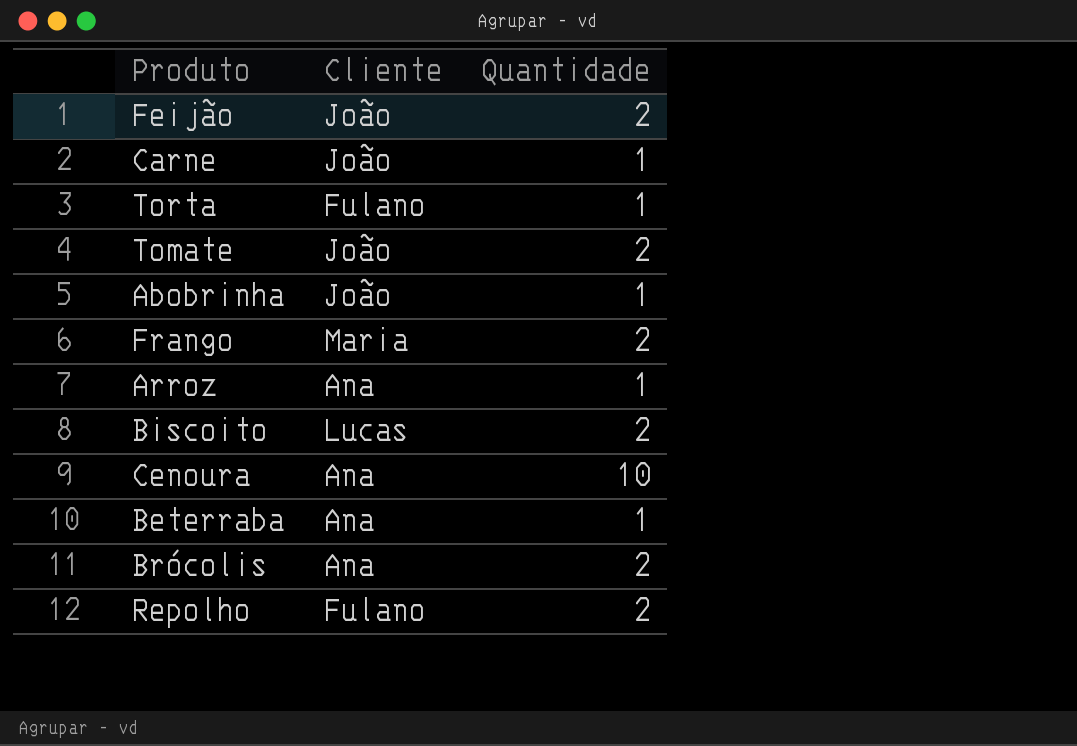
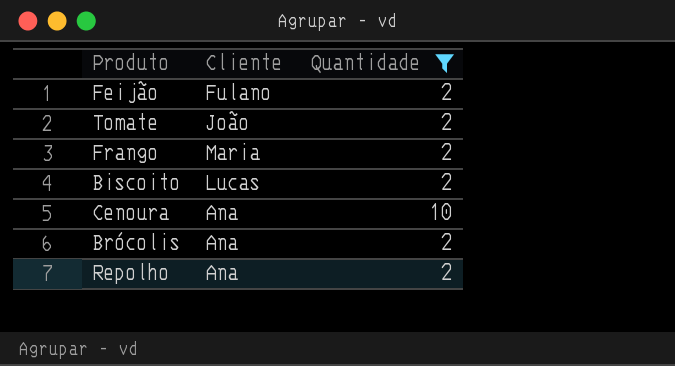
filter: none -> Quantidade != 1
Feijão | Cliente: João -> Fulano
Repolho | Cliente: Fulano -> Ana

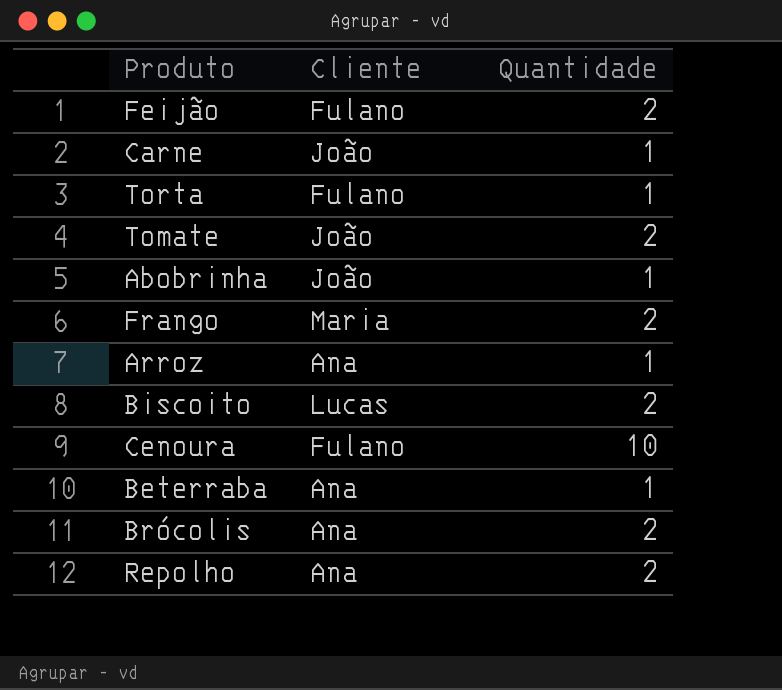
filter: Quantidade != 1 -> none
Cenoura | Cliente: Ana -> Fulano

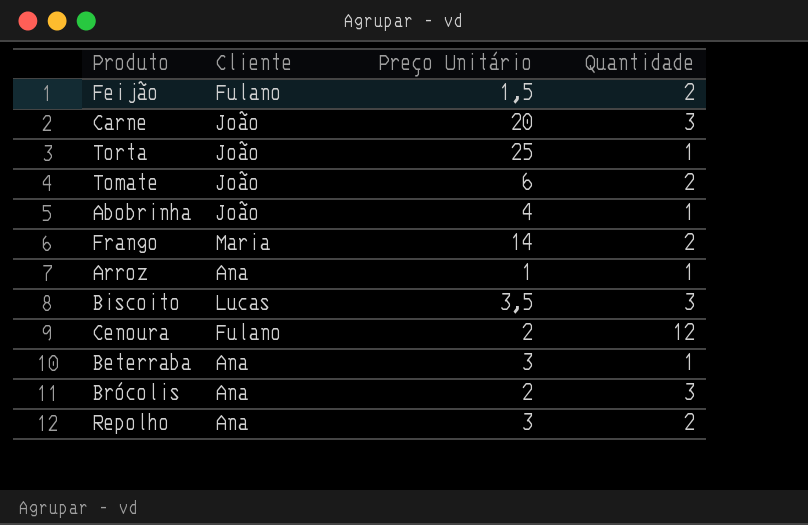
column Preço Unitário | position: none -> 3
Carne | Quantidade: 1 -> 3
Torta | Cliente: Fulano -> João
Biscoito | Quantidade: 2 -> 3
Cenoura | Quantidade: 10 -> 12
Brócolis | Quantidade: 2 -> 3

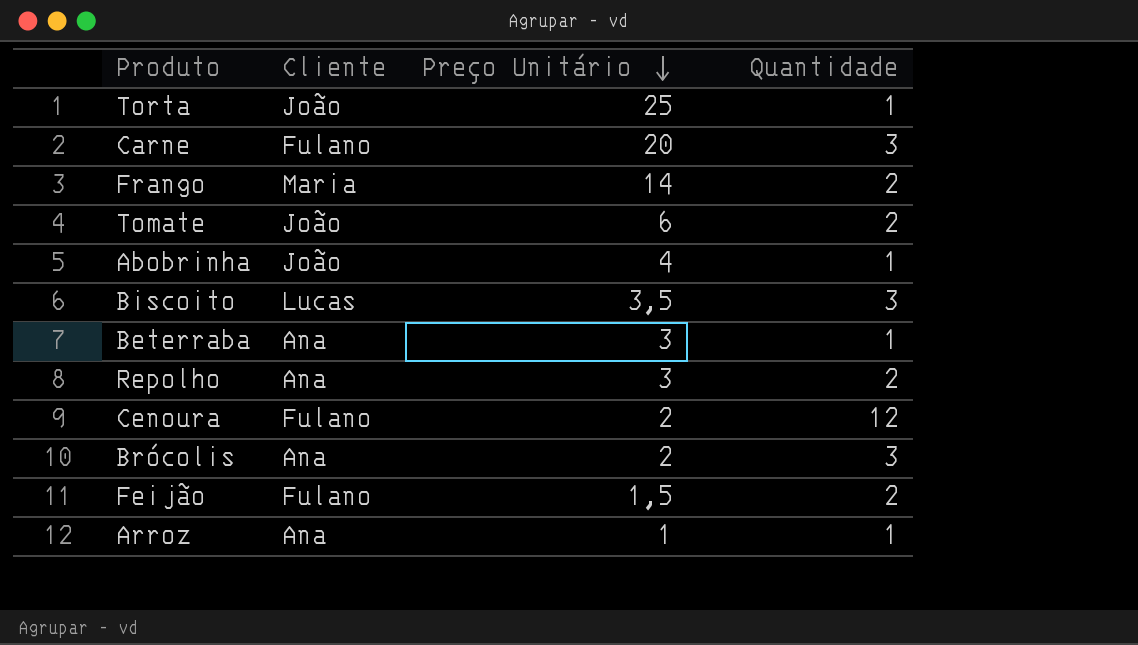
row order: none -> Preço Unitário descending
Carne | Cliente: João -> Fulano

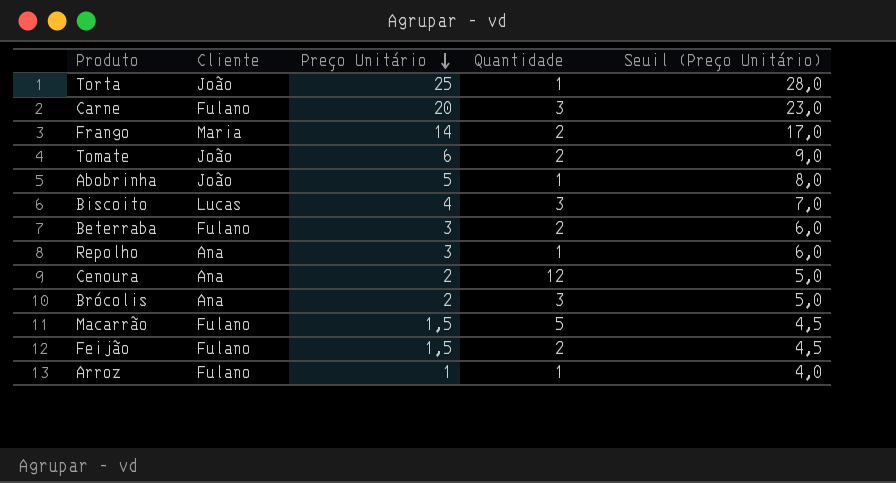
column Seuil (Preço Unitário) | formula: none -> [Preço Unitário] + 3
Abobrinha | Preço Unitário: 4 -> 5
Biscoito | Preço Unitário: 3,5 -> 4
Beterraba | Cliente: Ana -> Fulano
Beterraba | Quantidade: 1 -> 2
Repolho | Quantidade: 2 -> 1
Cenoura | Cliente: Fulano -> Ana
row Macarrão: none -> Fulano | 1,5 | 5 | 4,5
Arroz | Cliente: Ana -> Fulano

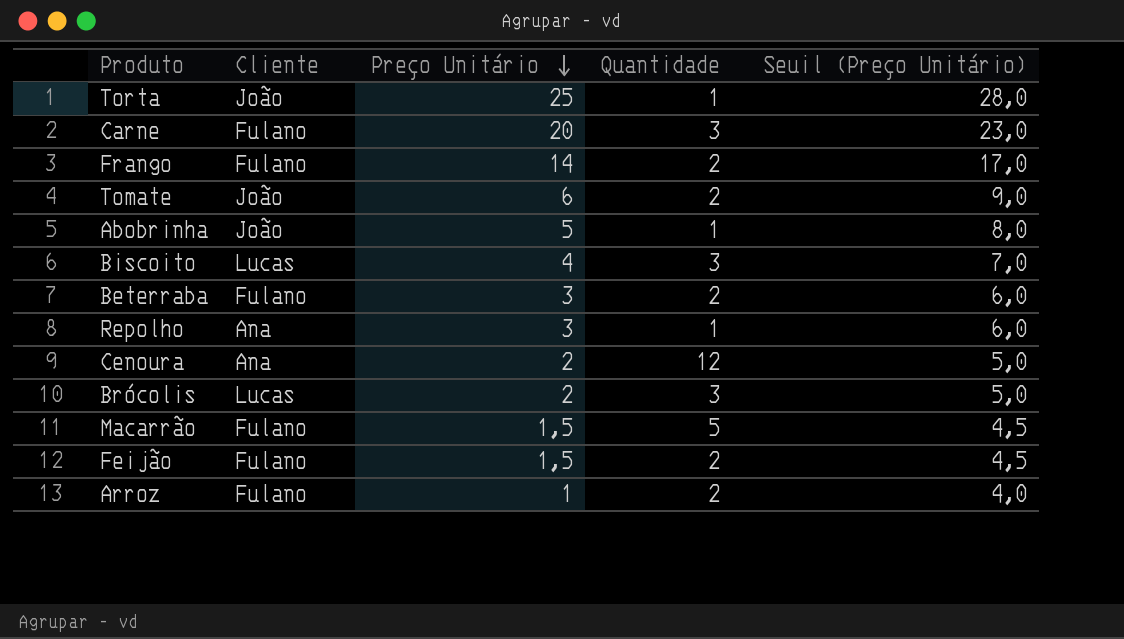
Frango | Cliente: Maria -> Fulano
Brócolis | Cliente: Ana -> Lucas
Arroz | Quantidade: 1 -> 2

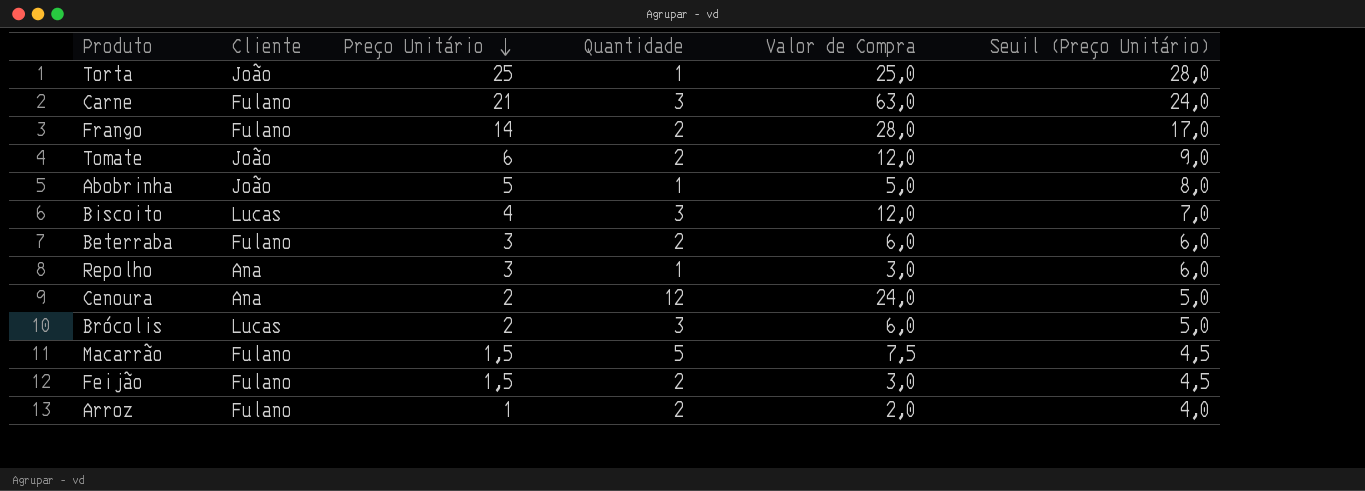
column Valor de Compra | formula: none -> [Preço Unitário] * [Quantidade]
Carne | Preço Unitário: 20 -> 21
Carne | Seuil (Preço Unitário): 23,0 -> 24,0

